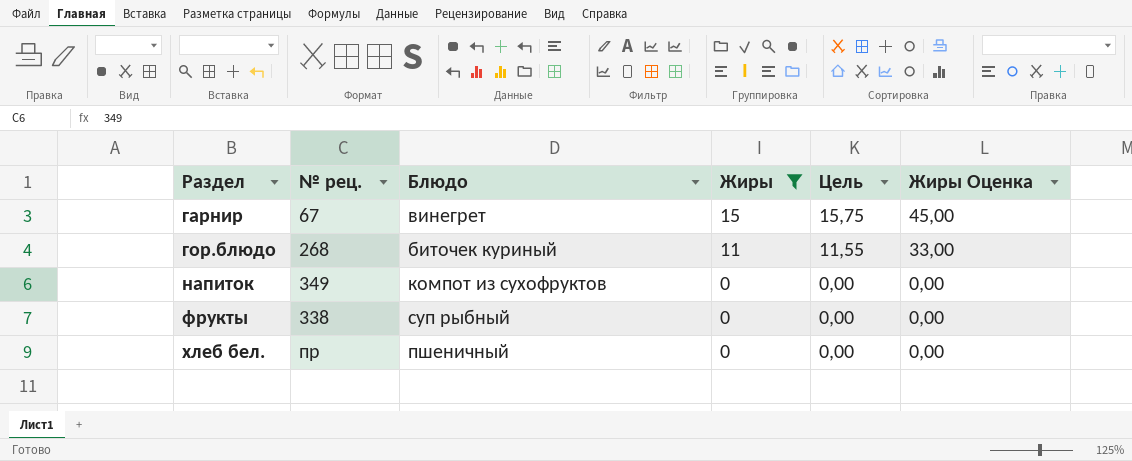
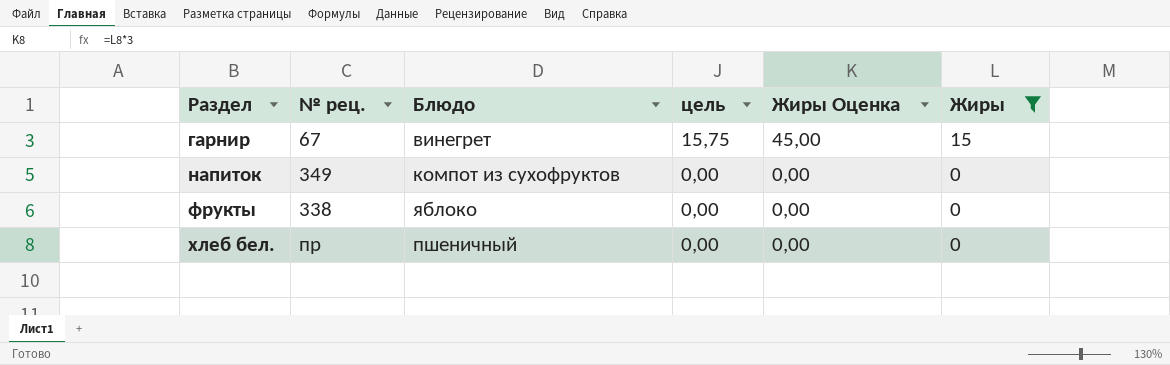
column name: Цель -> цель
column Жиры | position: 4 -> 6
row гор.блюдо: 268 | биточек куриный | 11 | 11,55 | 33,00 -> none
фрукты | Блюдо: суп рыбный -> яблоко

